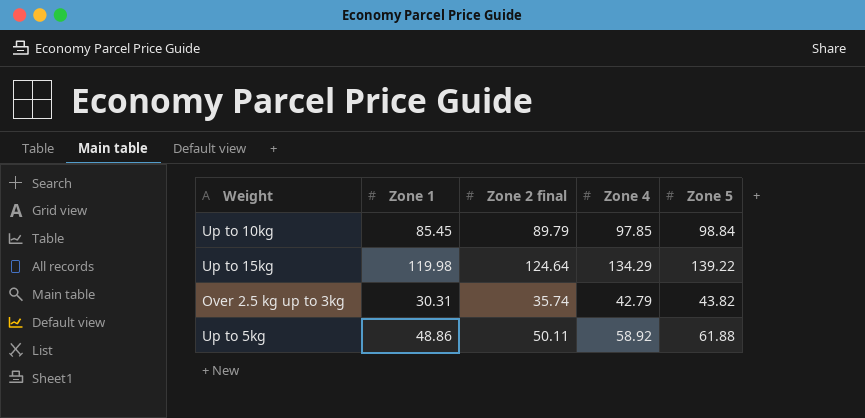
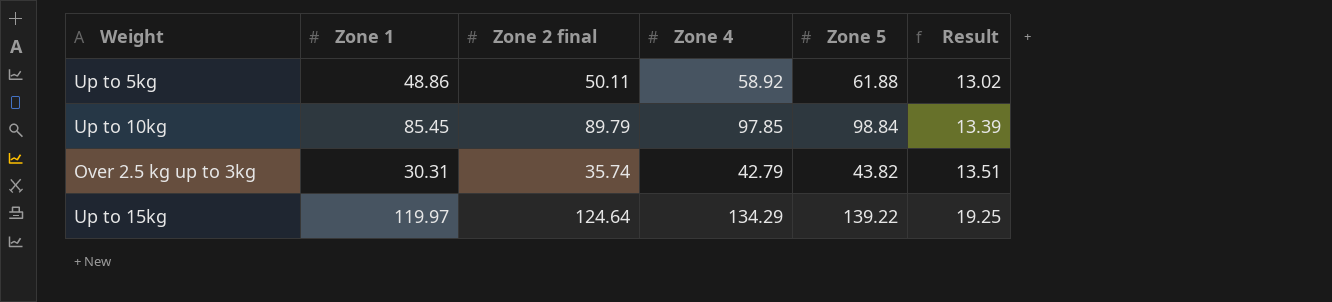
row order: none -> Result ascending
column Result | formula: none -> [Zone 5] - [Zone 1]
Up to 15kg | Zone 1: 119.98 -> 119.97

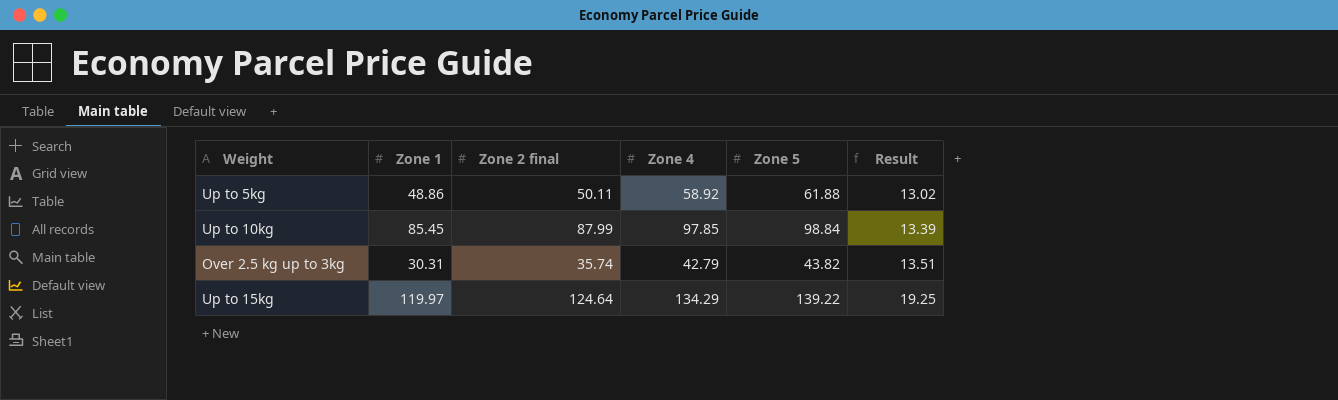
Up to 10kg | Zone 2 final: 89.79 -> 87.99

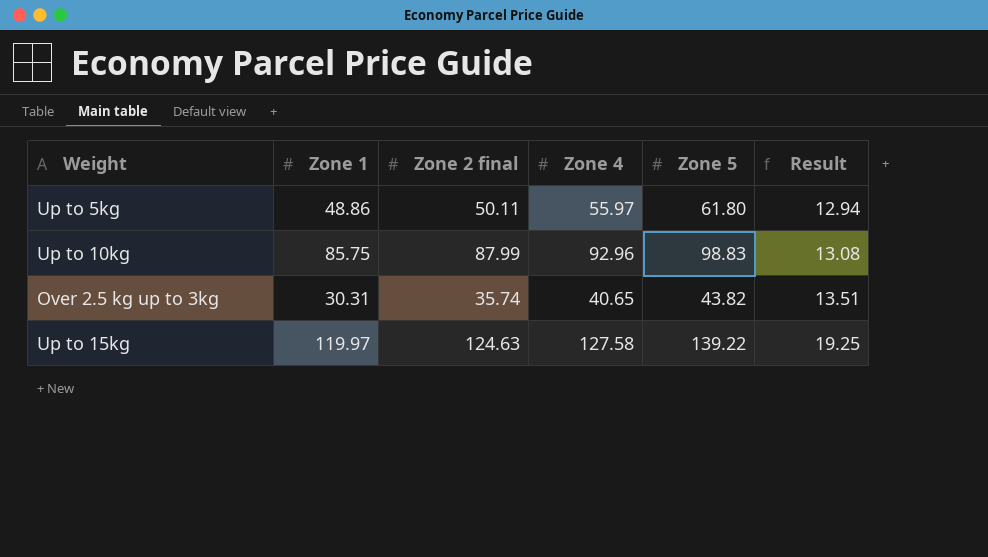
Up to 5kg | Zone 4: 58.92 -> 55.97
Up to 5kg | Zone 5: 61.88 -> 61.80
Up to 5kg | Result: 13.02 -> 12.94
Up to 10kg | Zone 1: 85.45 -> 85.75
Up to 10kg | Zone 4: 97.85 -> 92.96
Up to 10kg | Zone 5: 98.84 -> 98.83
Up to 10kg | Result: 13.39 -> 13.08
Over 2.5 kg up to 3kg | Zone 4: 42.79 -> 40.65
Up to 15kg | Zone 2 final: 124.64 -> 124.63
Up to 15kg | Zone 4: 134.29 -> 127.58

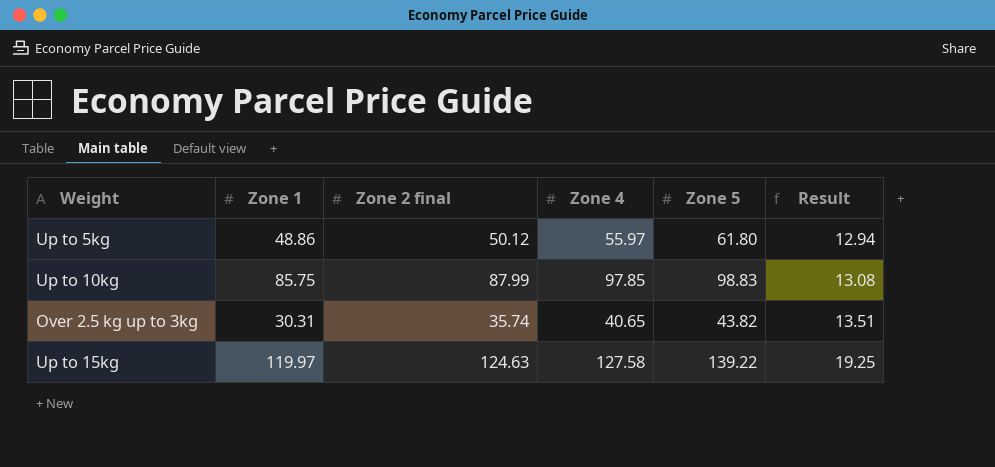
Up to 5kg | Zone 2 final: 50.11 -> 50.12
Up to 10kg | Zone 4: 92.96 -> 97.85

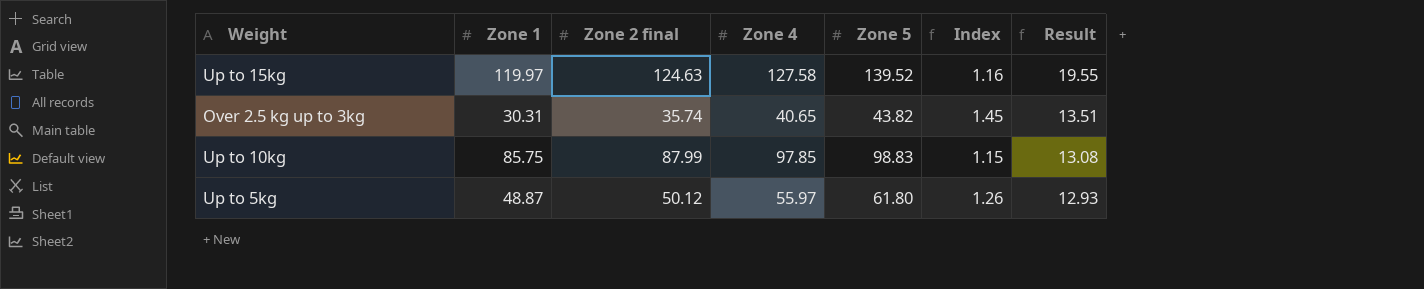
row order: Result ascending -> Result descending
column Index | formula: none -> [Zone 5] / [Zone 1]
Up to 15kg | Zone 5: 139.22 -> 139.52
Up to 15kg | Result: 19.25 -> 19.55
Up to 5kg | Zone 1: 48.86 -> 48.87
Up to 5kg | Result: 12.94 -> 12.93

